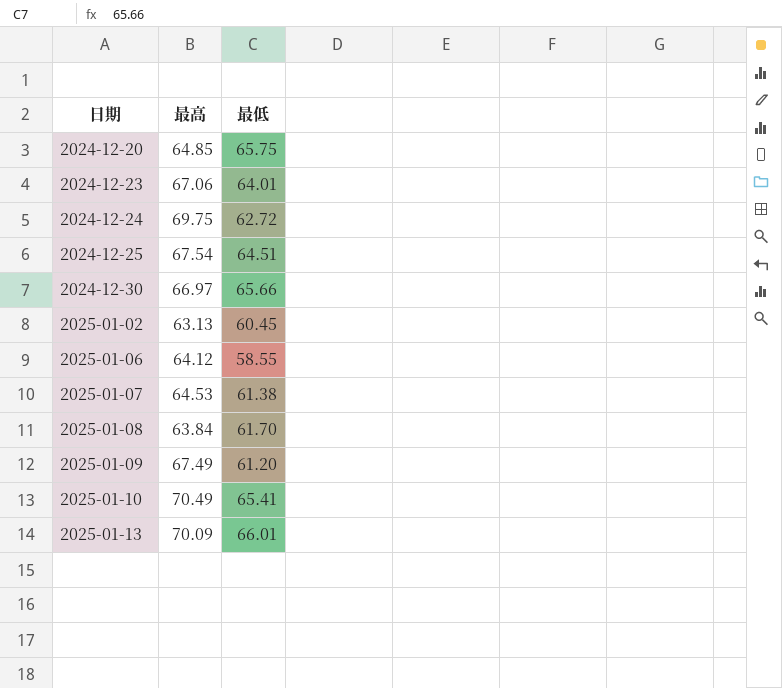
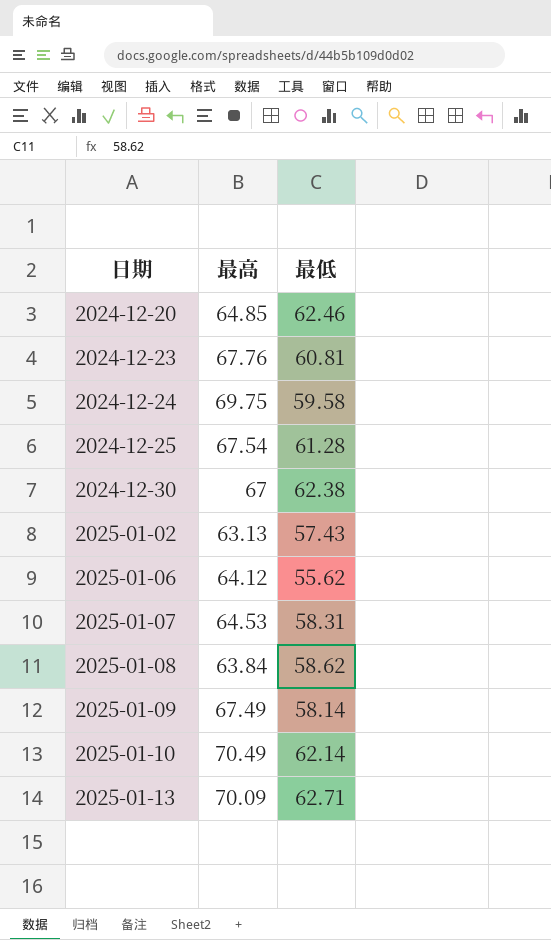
2024-12-20 | 最低: 65.75 -> 62.46
2024-12-23 | 最高: 67.06 -> 67.76
2024-12-23 | 最低: 64.01 -> 60.81
2024-12-24 | 最低: 62.72 -> 59.58
2024-12-25 | 最低: 64.51 -> 61.28
2024-12-30 | 最高: 66.97 -> 67
2024-12-30 | 最低: 65.66 -> 62.38
2025-01-02 | 最低: 60.45 -> 57.43
2025-01-06 | 最低: 58.55 -> 55.62
2025-01-07 | 最低: 61.38 -> 58.31
2025-01-08 | 最低: 61.70 -> 58.62
2025-01-09 | 最低: 61.20 -> 58.14
2025-01-10 | 最低: 65.41 -> 62.14
2025-01-13 | 最低: 66.01 -> 62.71

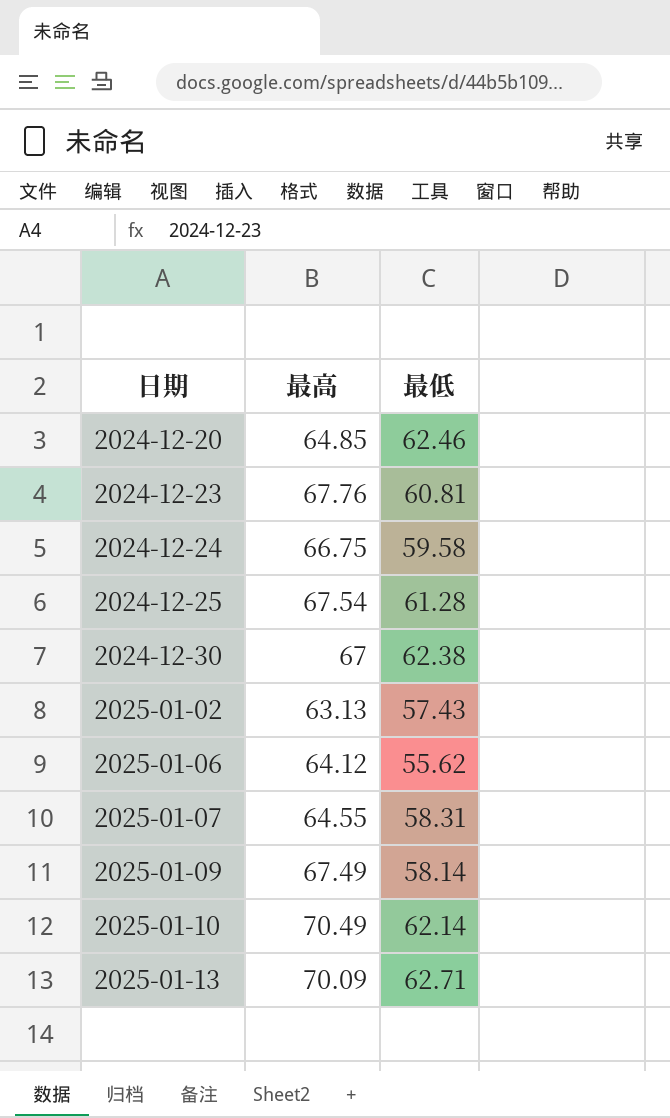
row 2025-01-08: 63.84 | 58.62 -> none
2024-12-24 | 最高: 69.75 -> 66.75
2025-01-07 | 最高: 64.53 -> 64.55

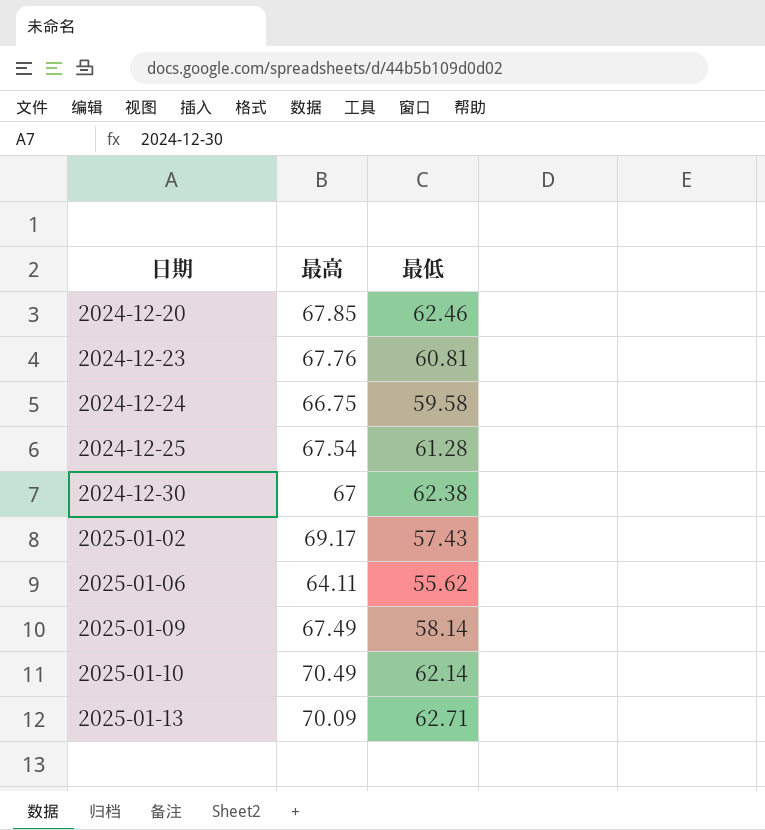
row 2025-01-07: 64.55 | 58.31 -> none
2024-12-20 | 最高: 64.85 -> 67.85
2025-01-02 | 最高: 63.13 -> 69.17
2025-01-06 | 最高: 64.12 -> 64.11

